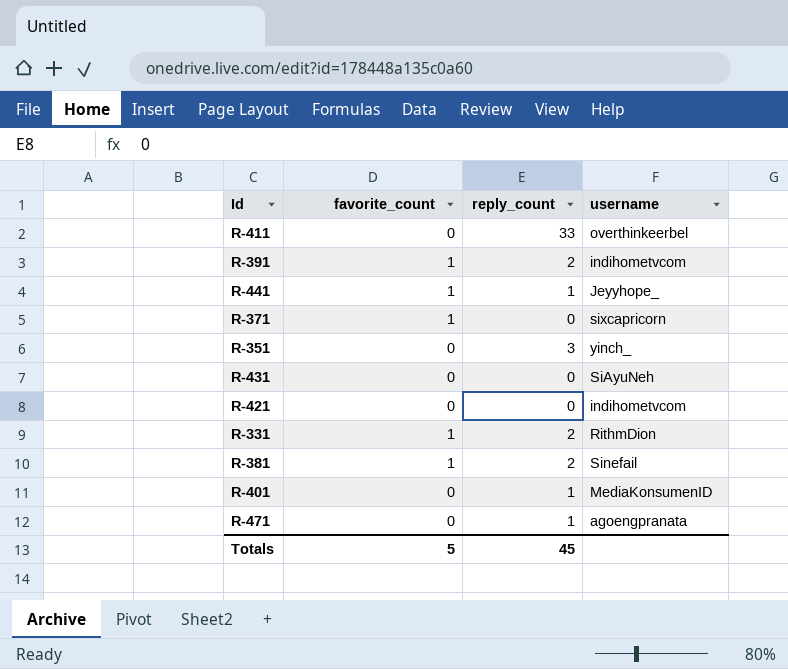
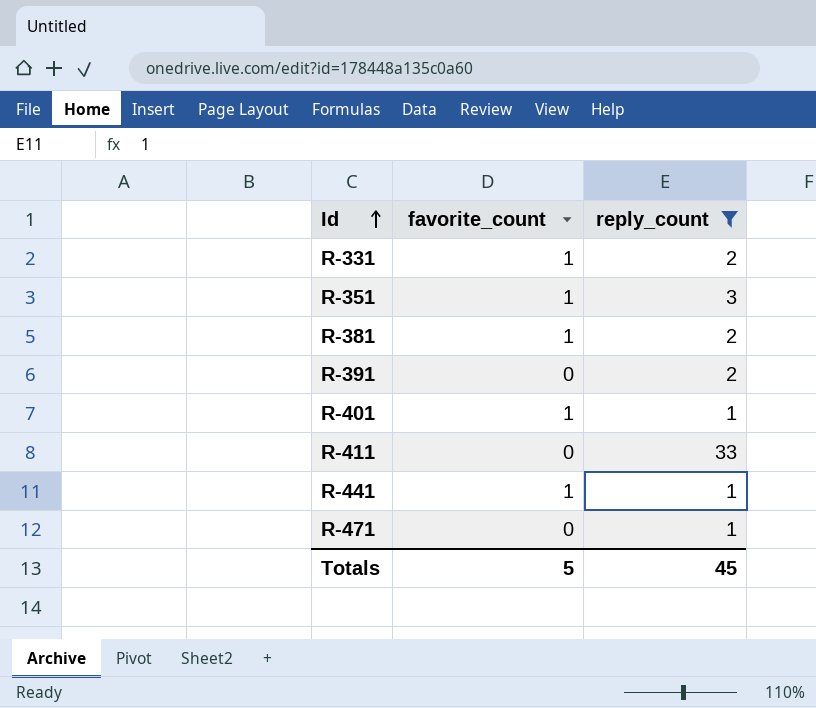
filter: none -> reply_count != 0
row order: none -> Id ascending
column username | position: 4 -> none
R-351 | favorite_count: 0 -> 1
R-391 | favorite_count: 1 -> 0
R-401 | favorite_count: 0 -> 1

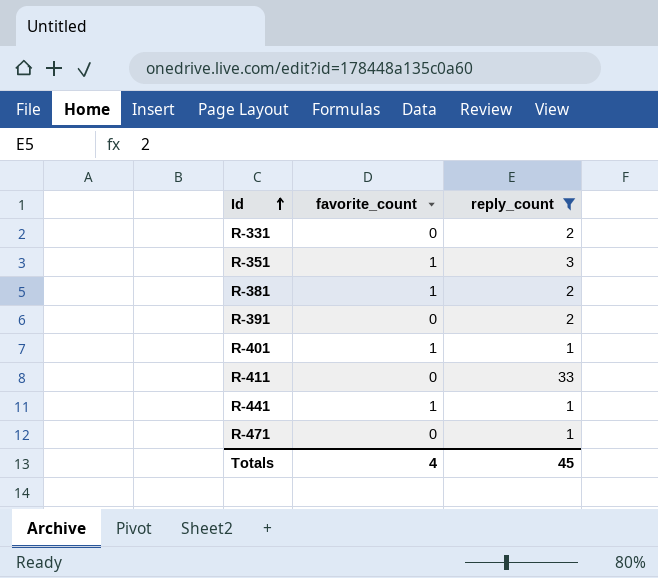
R-331 | favorite_count: 1 -> 0
Totals | favorite_count: 5 -> 4

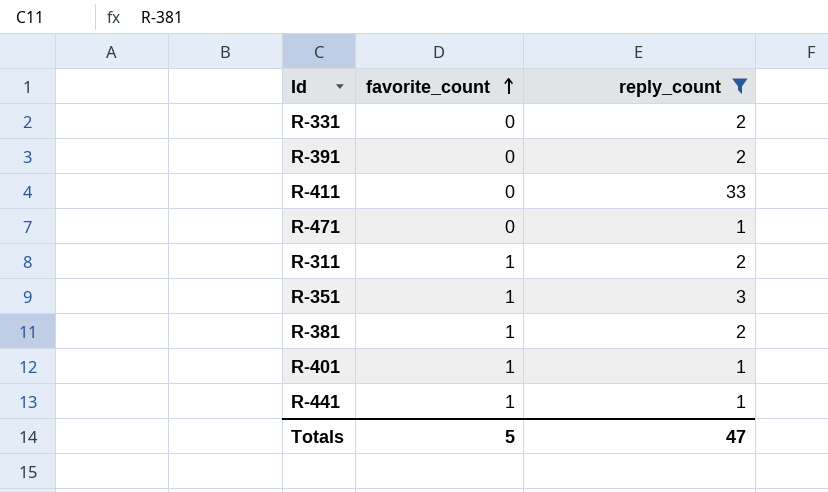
row order: Id ascending -> favorite_count ascending
row R-311: none -> 1 | 2
Totals | favorite_count: 4 -> 5
Totals | reply_count: 45 -> 47

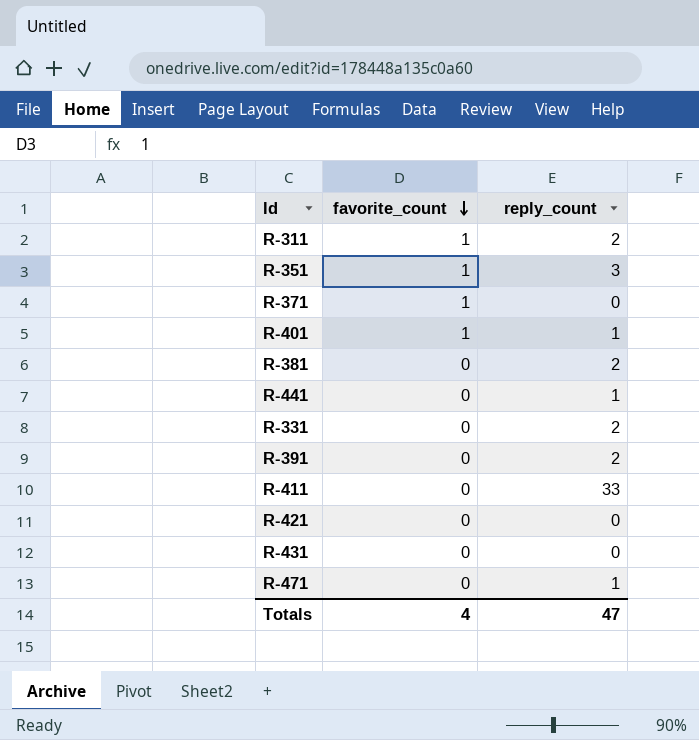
filter: reply_count != 0 -> none
row order: favorite_count ascending -> favorite_count descending
R-381 | favorite_count: 1 -> 0
R-441 | favorite_count: 1 -> 0
Totals | favorite_count: 5 -> 4

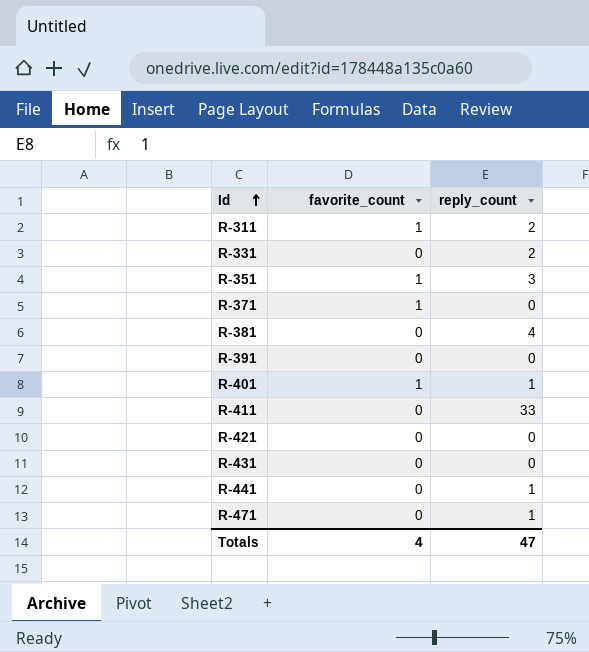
row order: favorite_count descending -> Id ascending
R-381 | reply_count: 2 -> 4
R-391 | reply_count: 2 -> 0

